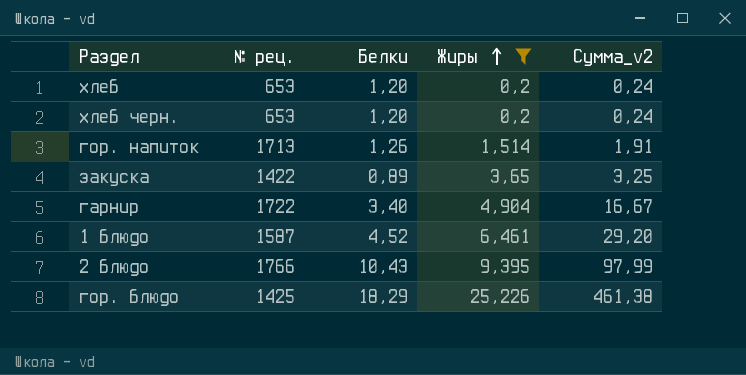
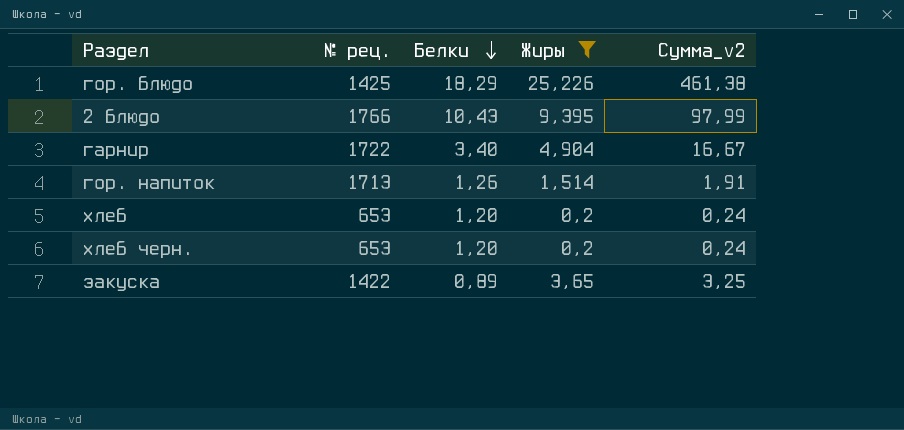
row order: Жиры ascending -> Белки descending
row 1 блюдо: 1587 | 4,52 | 6,461 | 29,20 -> none

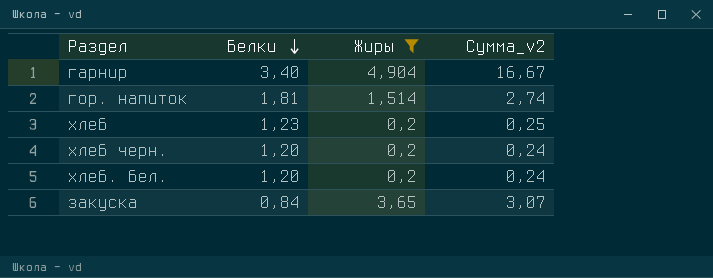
column № рец. | position: 2 -> none
row гор. блюдо: 1425 | 18,29 | 25,226 | 461,38 -> none
row 2 блюдо: 1766 | 10,43 | 9,395 | 97,99 -> none
гор. напиток | Белки: 1,26 -> 1,81
гор. напиток | Сумма_v2: 1,91 -> 2,74
хлеб | Белки: 1,20 -> 1,23
хлеб | Сумма_v2: 0,24 -> 0,25
row хлеб. бел.: none -> 1,20 | 0,2 | 0,24
закуска | Белки: 0,89 -> 0,84
закуска | Сумма_v2: 3,25 -> 3,07

